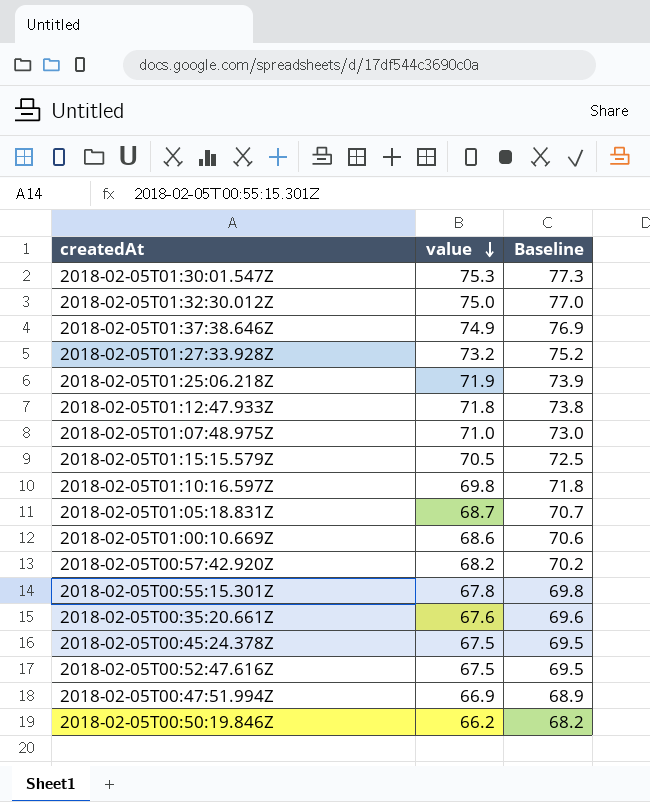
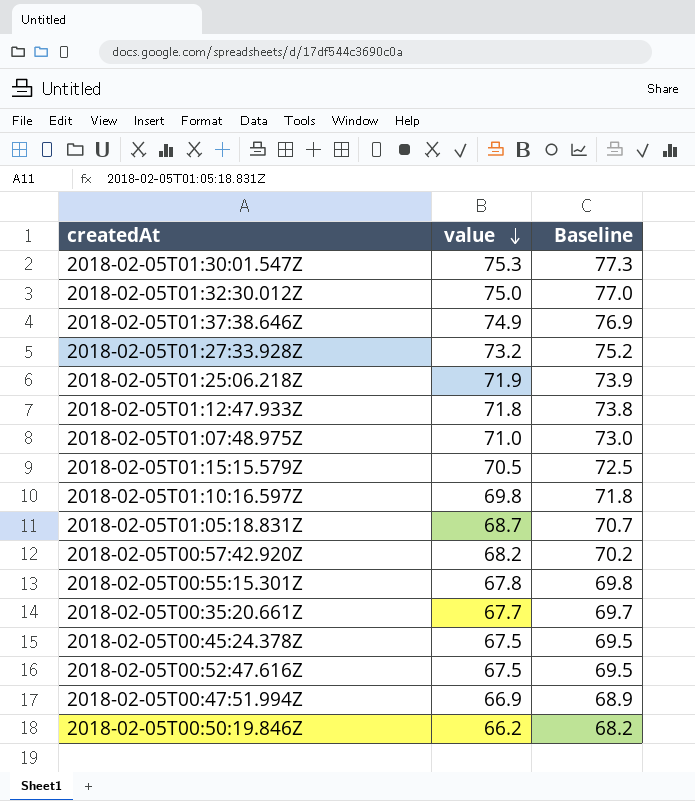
row 2018-02-05T01:00:10.669Z: 68.6 | 70.6 -> none
2018-02-05T00:35:20.661Z | value: 67.6 -> 67.7
2018-02-05T00:35:20.661Z | Baseline: 69.6 -> 69.7

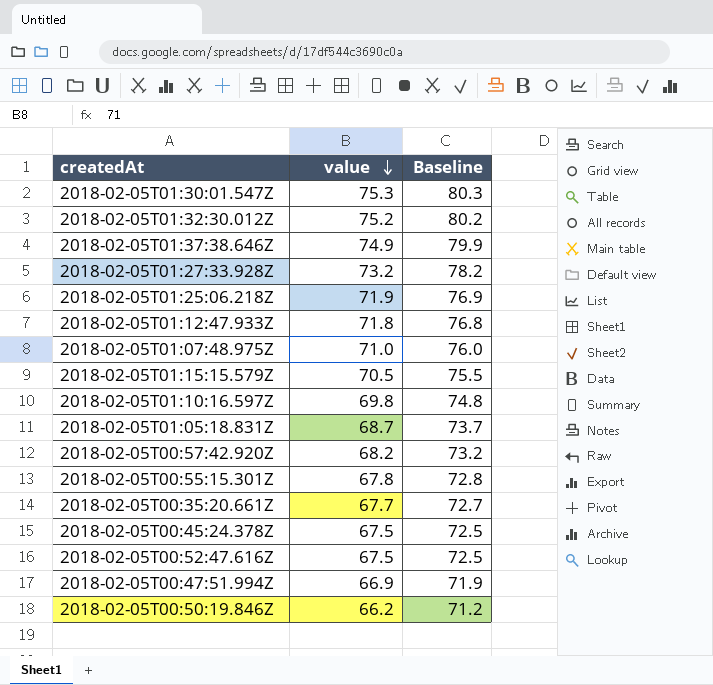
column Baseline | formula: [value] + 2 -> [value] + 5
2018-02-05T01:32:30.012Z | value: 75.0 -> 75.2

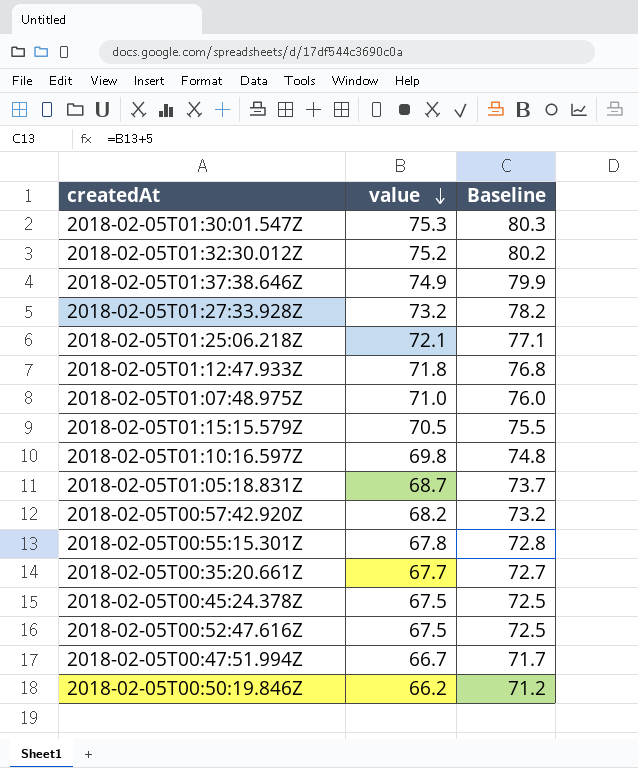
2018-02-05T01:25:06.218Z | value: 71.9 -> 72.1
2018-02-05T01:25:06.218Z | Baseline: 76.9 -> 77.1
2018-02-05T00:47:51.994Z | value: 66.9 -> 66.7
2018-02-05T00:47:51.994Z | Baseline: 71.9 -> 71.7

